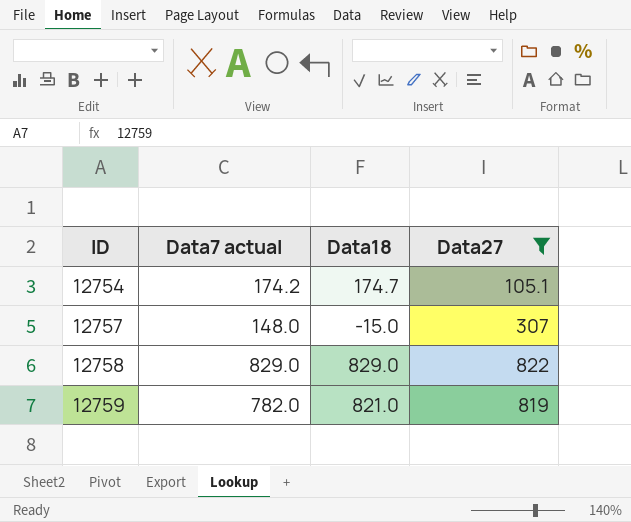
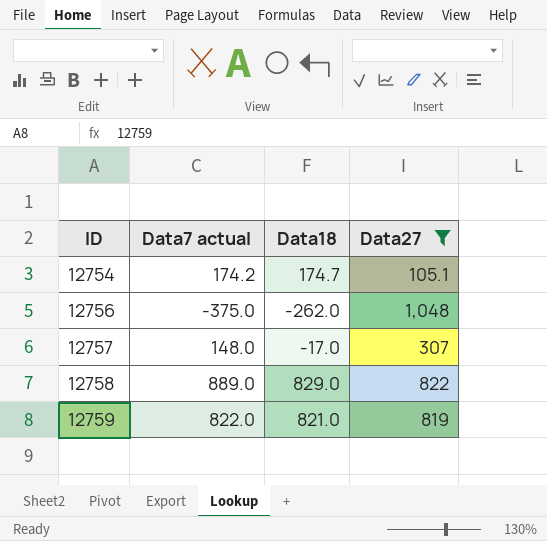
row 12756: none -> -375.0 | -262.0 | 1,048
12757 | Data18: -15.0 -> -17.0
12758 | Data7 actual: 829.0 -> 889.0
12759 | Data7 actual: 782.0 -> 822.0

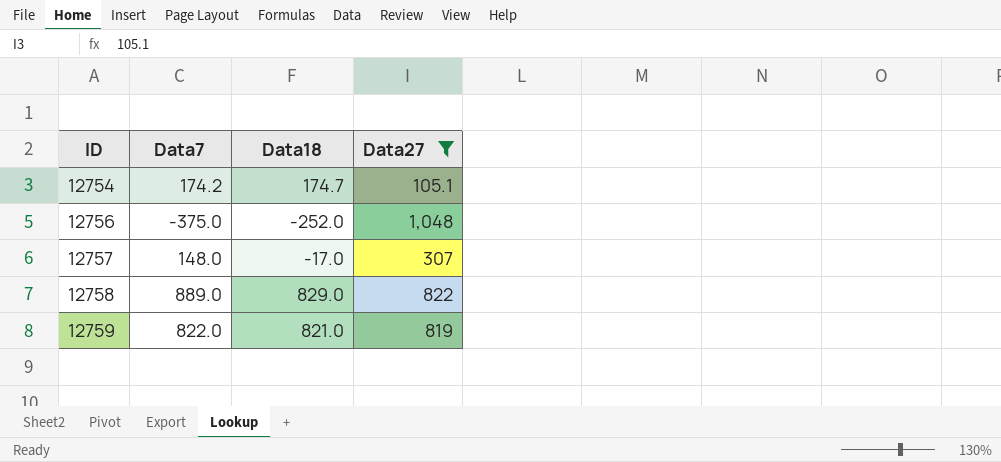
column name: Data7 actual -> Data7
12756 | Data18: -262.0 -> -252.0

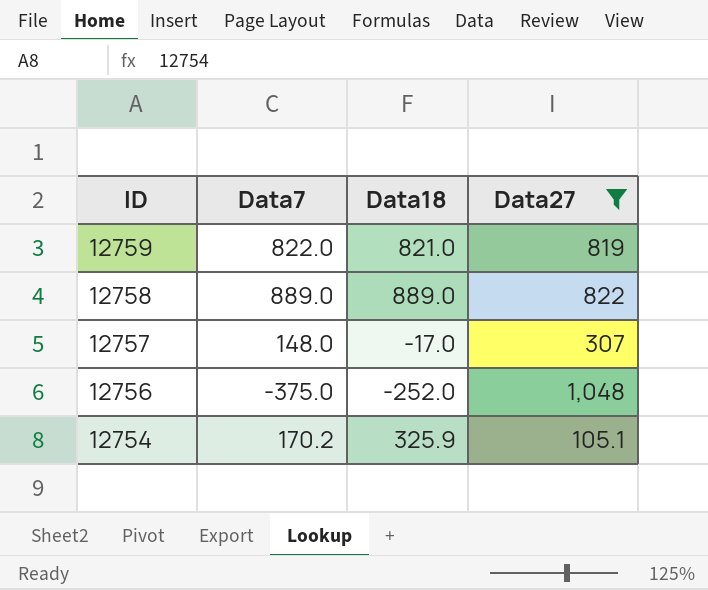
row order: ID ascending -> ID descending
12758 | Data18: 829.0 -> 889.0
12754 | Data7: 174.2 -> 170.2
12754 | Data18: 174.7 -> 325.9

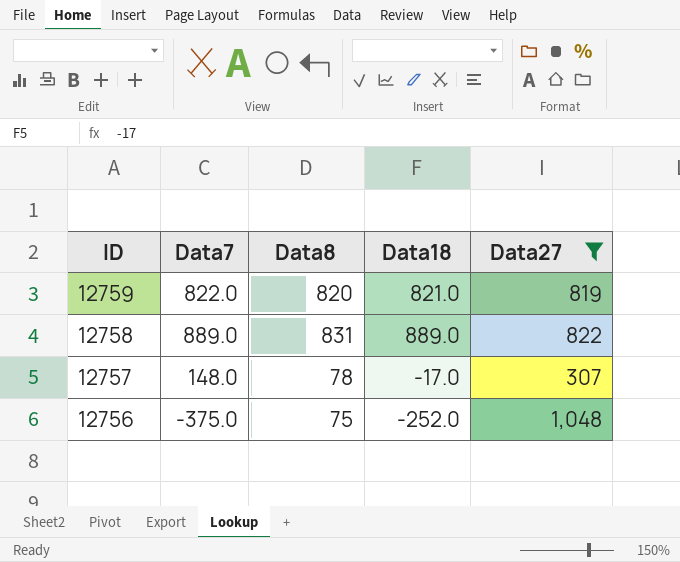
column Data8 | position: none -> 3
row 12754: 170.2 | 325.9 | 105.1 -> none

